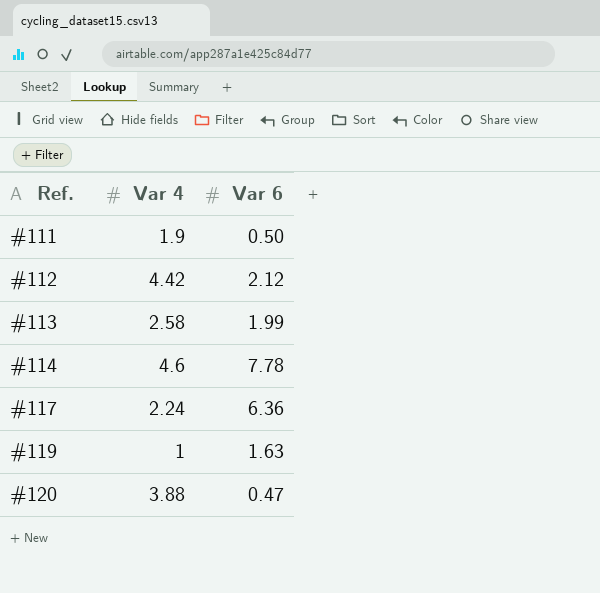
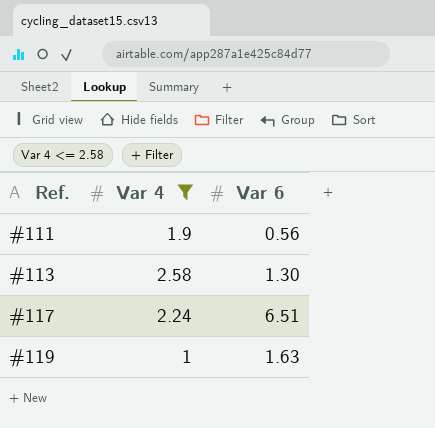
filter: none -> Var 4 <= 2.58
#111 | Var 6: 0.50 -> 0.56
#113 | Var 6: 1.99 -> 1.30
#117 | Var 6: 6.36 -> 6.51

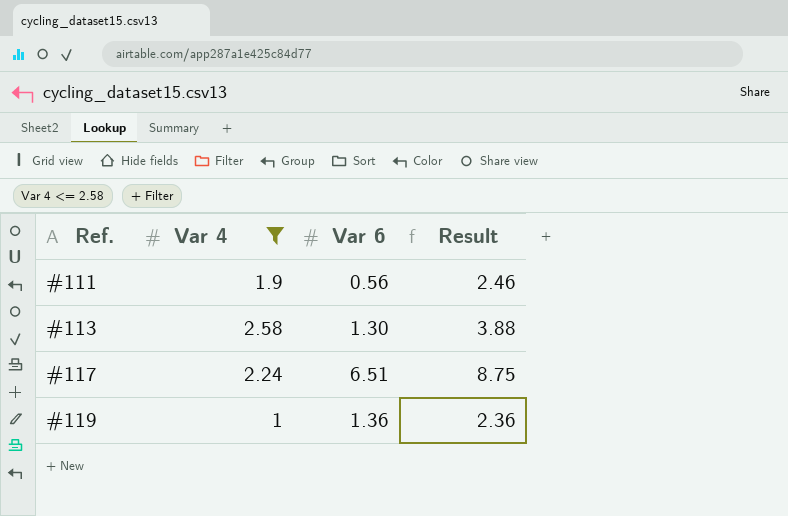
column Result | formula: none -> [Var 4] + [Var 6]
#119 | Var 6: 1.63 -> 1.36

